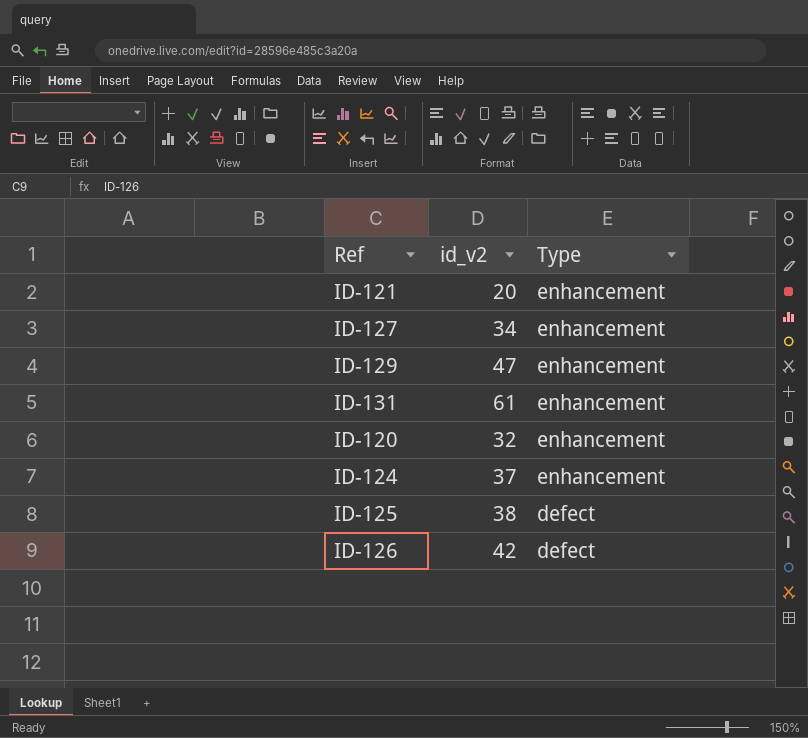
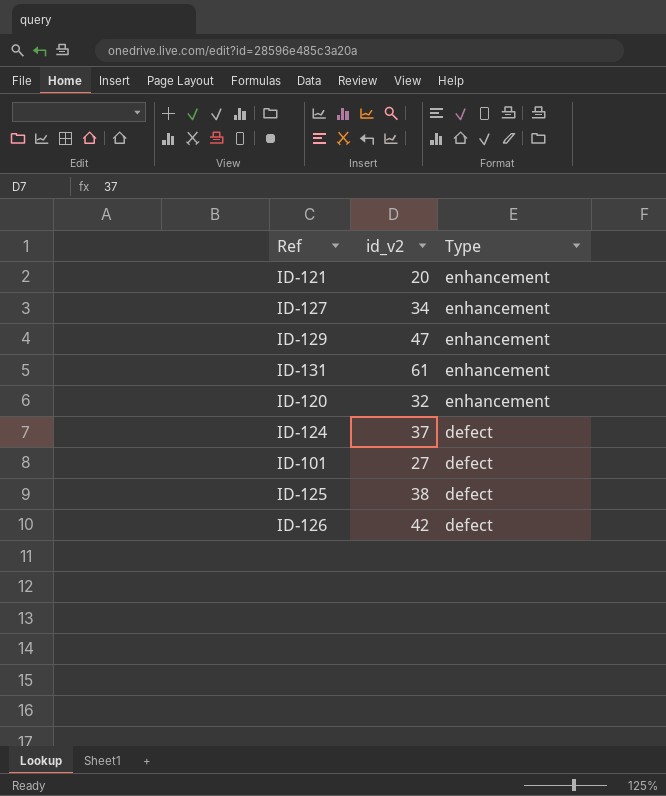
ID-124 | Type: enhancement -> defect
row ID-101: none -> 27 | defect

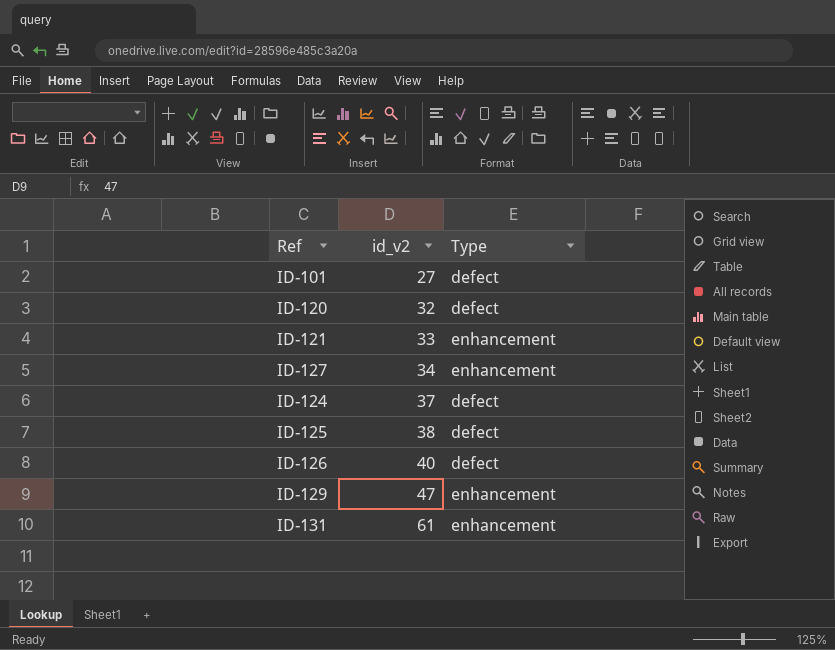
row order: Type descending -> id_v2 ascending
ID-120 | Type: enhancement -> defect
ID-121 | id_v2: 20 -> 33
ID-126 | id_v2: 42 -> 40

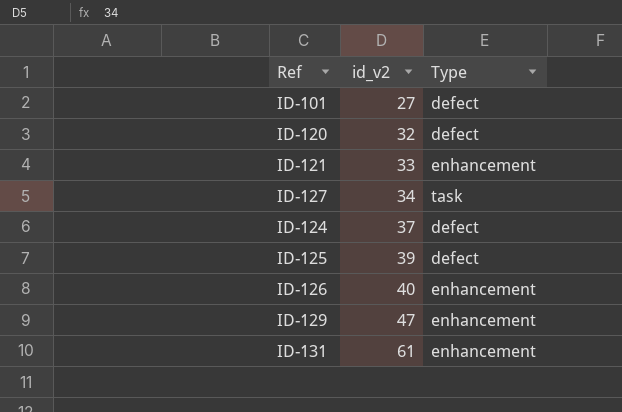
ID-127 | Type: enhancement -> task
ID-125 | id_v2: 38 -> 39
ID-126 | Type: defect -> enhancement

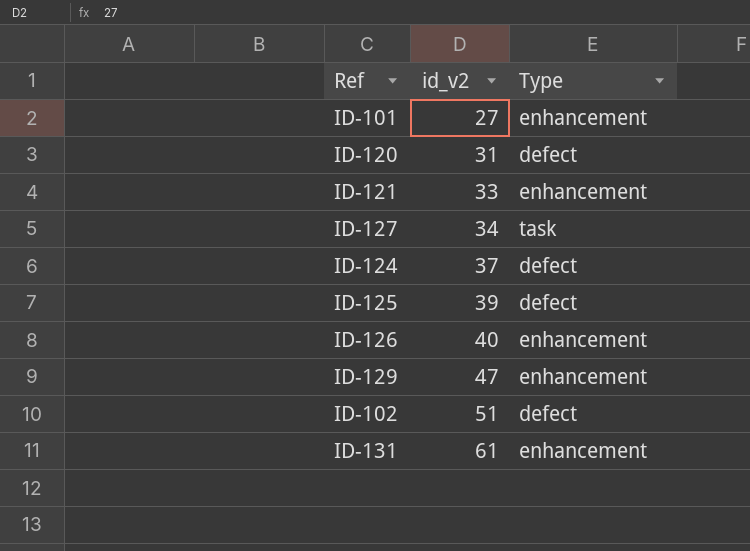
ID-101 | Type: defect -> enhancement
ID-120 | id_v2: 32 -> 31
row ID-102: none -> 51 | defect

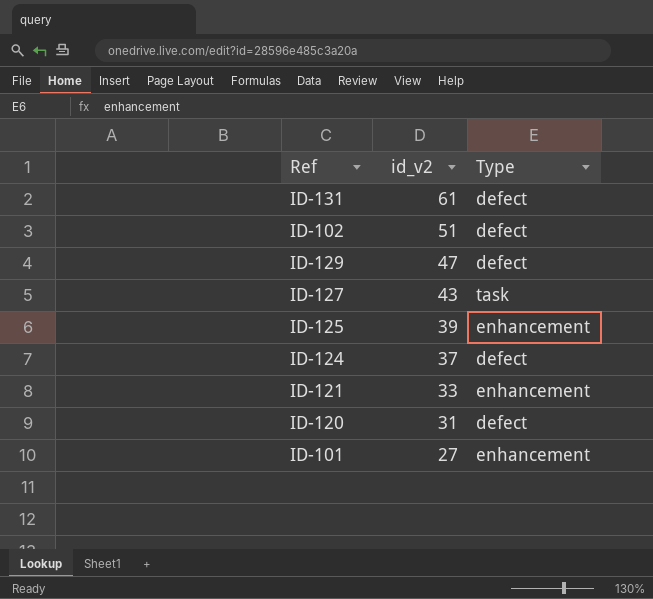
row order: id_v2 ascending -> id_v2 descending
row ID-126: 40 | enhancement -> none
ID-131 | Type: enhancement -> defect
ID-129 | Type: enhancement -> defect
ID-127 | id_v2: 34 -> 43
ID-125 | Type: defect -> enhancement

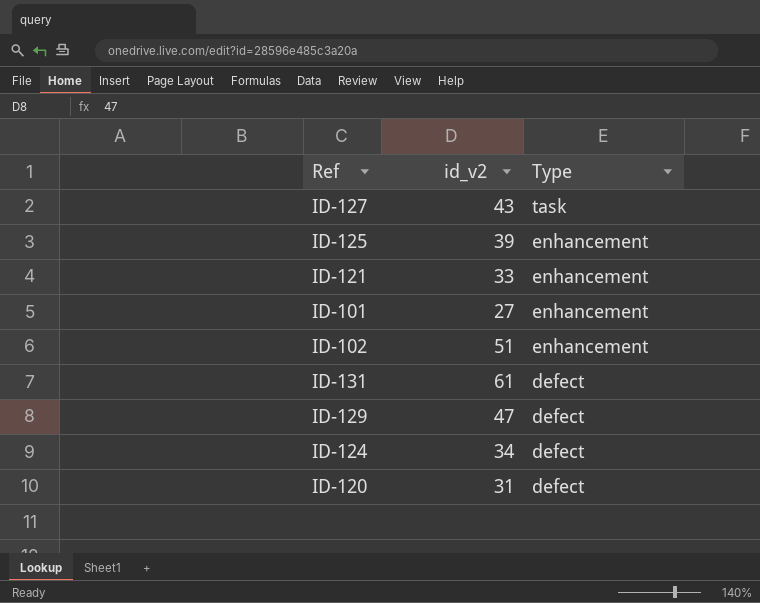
row order: id_v2 descending -> Type descending
ID-102 | Type: defect -> enhancement
ID-124 | id_v2: 37 -> 34

